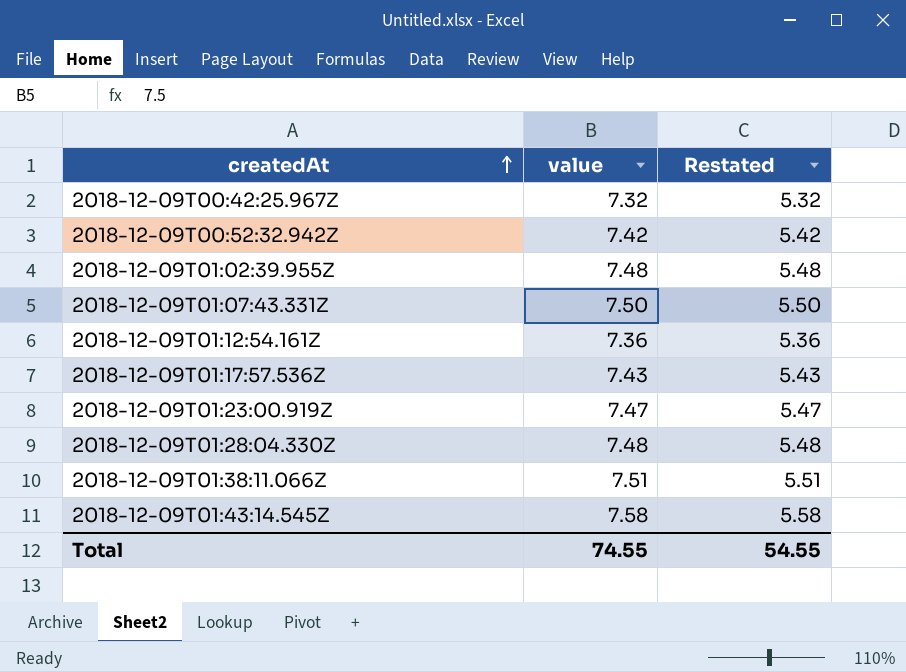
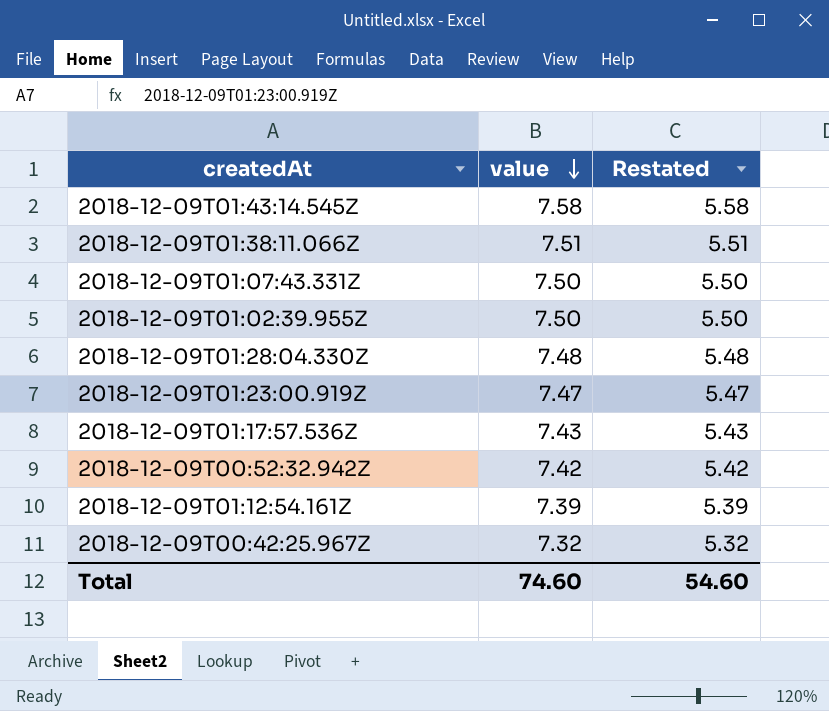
row order: createdAt ascending -> value descending
2018-12-09T01:02:39.955Z | value: 7.48 -> 7.50
2018-12-09T01:02:39.955Z | Restated: 5.48 -> 5.50
2018-12-09T01:12:54.161Z | value: 7.36 -> 7.39
2018-12-09T01:12:54.161Z | Restated: 5.36 -> 5.39
Total | value: 74.55 -> 74.60
Total | Restated: 54.55 -> 54.60

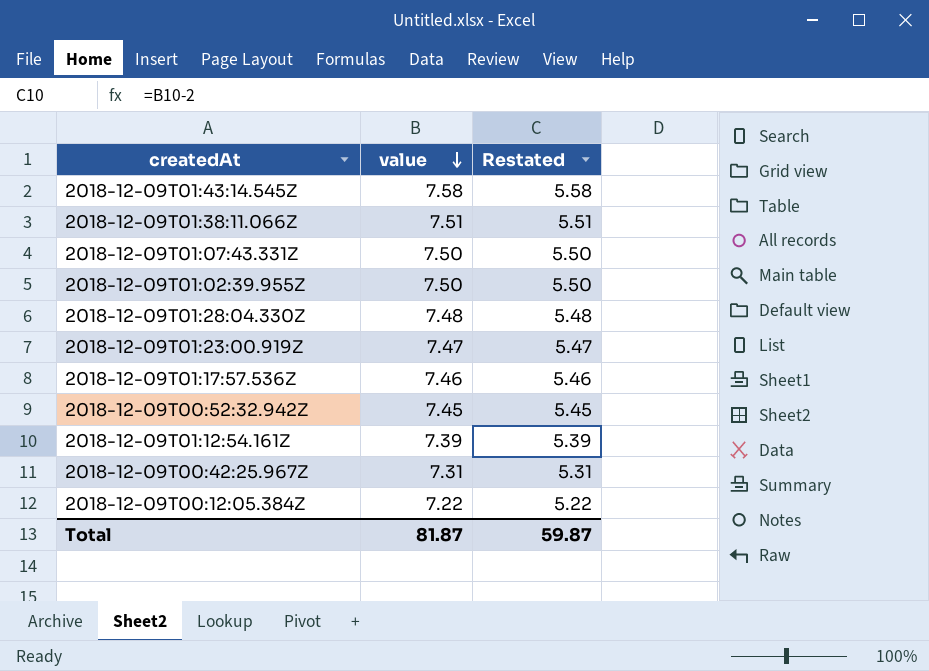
2018-12-09T01:17:57.536Z | value: 7.43 -> 7.46
2018-12-09T01:17:57.536Z | Restated: 5.43 -> 5.46
2018-12-09T00:52:32.942Z | value: 7.42 -> 7.45
2018-12-09T00:52:32.942Z | Restated: 5.42 -> 5.45
2018-12-09T00:42:25.967Z | value: 7.32 -> 7.31
2018-12-09T00:42:25.967Z | Restated: 5.32 -> 5.31
row 2018-12-09T00:12:05.384Z: none -> 7.22 | 5.22
Total | value: 74.60 -> 81.87
Total | Restated: 54.60 -> 59.87

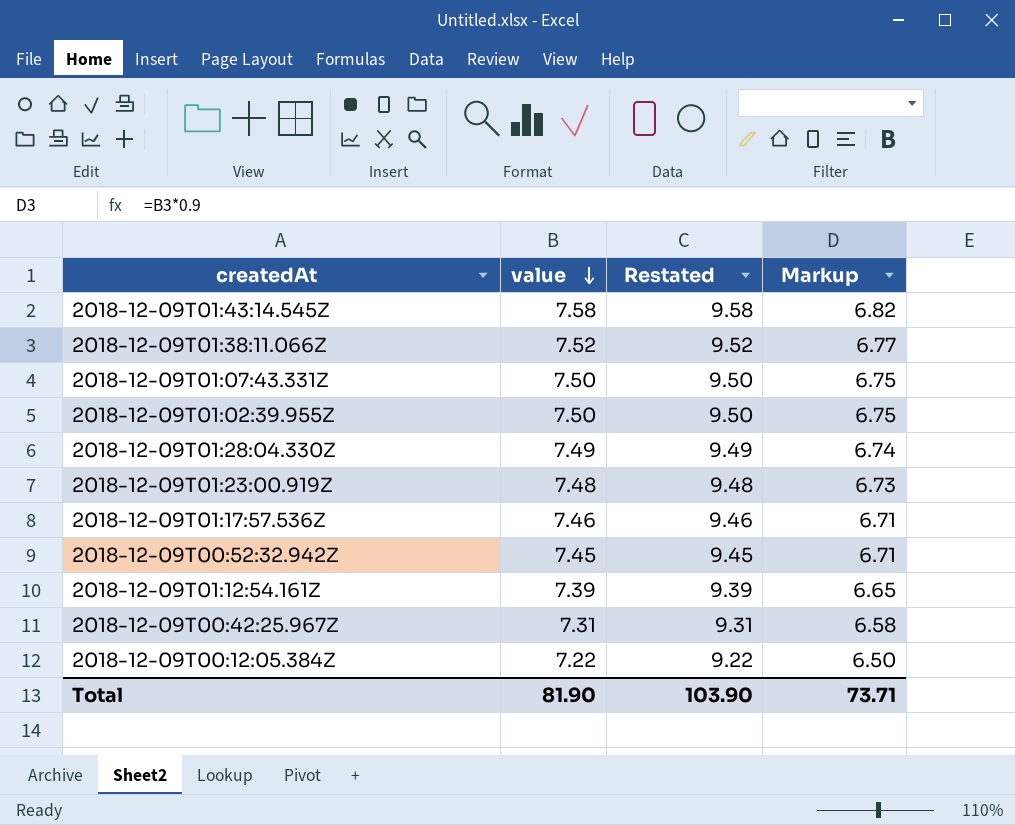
column Restated | formula: [value] - 2 -> [value] + 2
column Markup | formula: none -> [value] * 0.9
2018-12-09T01:38:11.066Z | value: 7.51 -> 7.52
2018-12-09T01:28:04.330Z | value: 7.48 -> 7.49
2018-12-09T01:23:00.919Z | value: 7.47 -> 7.48
Total | value: 81.87 -> 81.90
Total | Restated: 59.87 -> 103.90

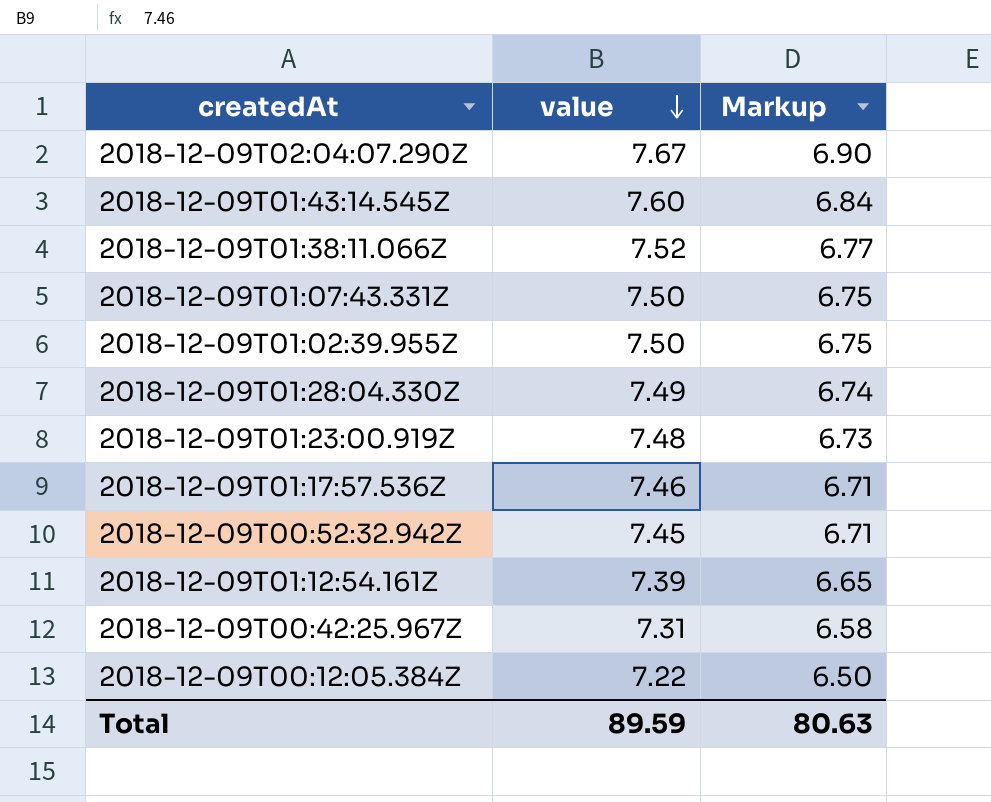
column Restated | formula: [value] + 2 -> none
row 2018-12-09T02:04:07.290Z: none -> 7.67 | 6.90
2018-12-09T01:43:14.545Z | value: 7.58 -> 7.60
2018-12-09T01:43:14.545Z | Markup: 6.82 -> 6.84
Total | value: 81.90 -> 89.59
Total | Markup: 73.71 -> 80.63

